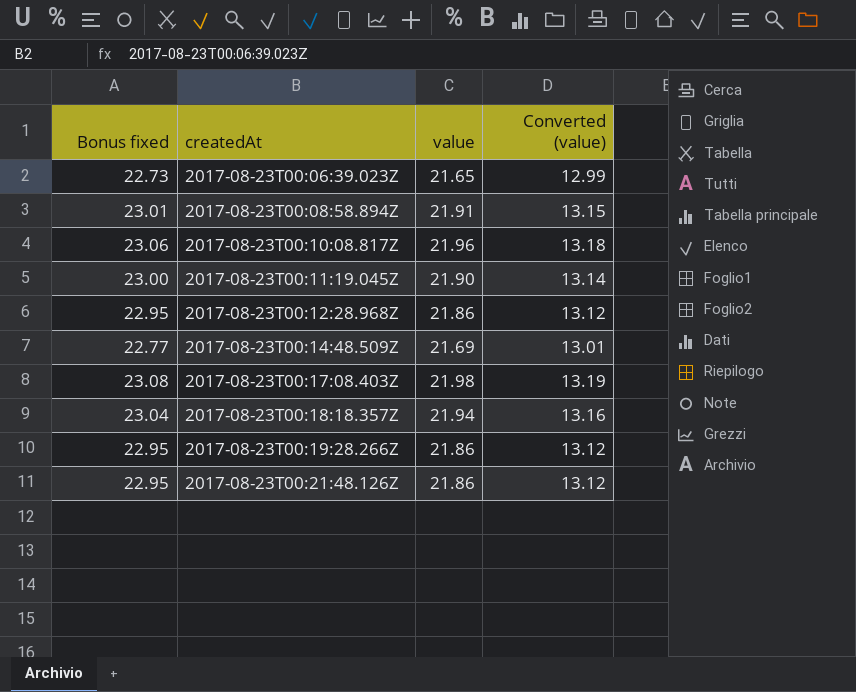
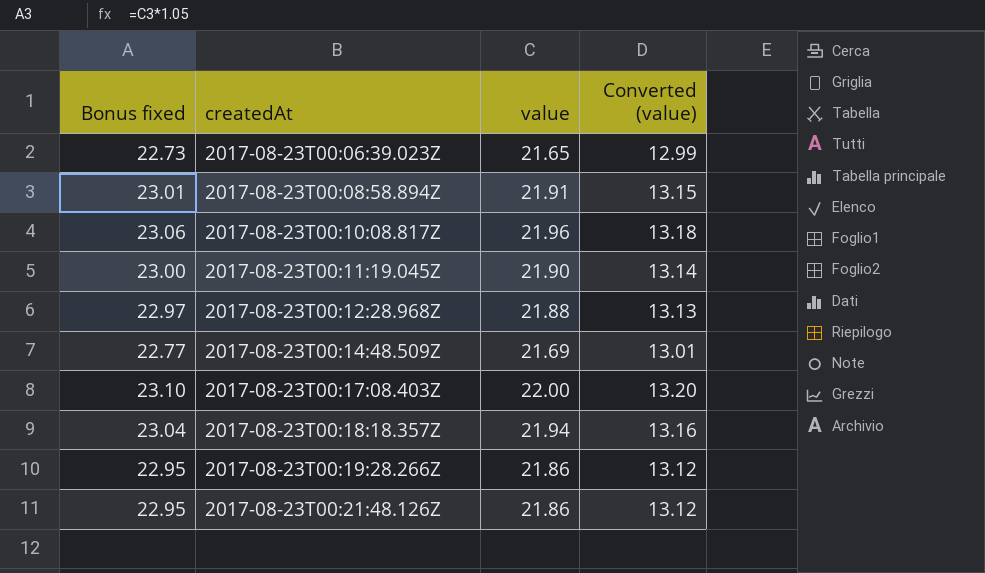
2017-08-23T00:12:28.968Z | Bonus fixed: 22.95 -> 22.97
2017-08-23T00:12:28.968Z | value: 21.86 -> 21.88
2017-08-23T00:12:28.968Z | Converted (value): 13.12 -> 13.13
2017-08-23T00:17:08.403Z | Bonus fixed: 23.08 -> 23.10
2017-08-23T00:17:08.403Z | value: 21.98 -> 22.00
2017-08-23T00:17:08.403Z | Converted (value): 13.19 -> 13.20

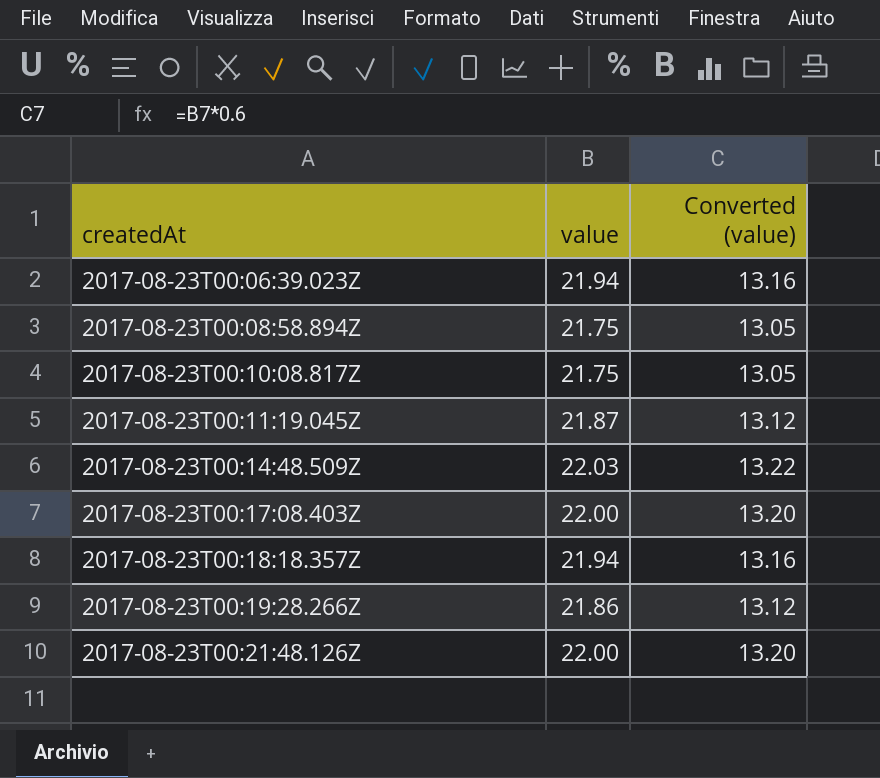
column Bonus fixed | formula: [value] * 1.05 -> none
row 2017-08-23T00:12:28.968Z: 22.97 | 21.88 | 13.13 -> none
2017-08-23T00:06:39.023Z | value: 21.65 -> 21.94
2017-08-23T00:06:39.023Z | Converted (value): 12.99 -> 13.16
2017-08-23T00:08:58.894Z | value: 21.91 -> 21.75
2017-08-23T00:08:58.894Z | Converted (value): 13.15 -> 13.05
2017-08-23T00:10:08.817Z | value: 21.96 -> 21.75
2017-08-23T00:10:08.817Z | Converted (value): 13.18 -> 13.05
2017-08-23T00:11:19.045Z | value: 21.90 -> 21.87
2017-08-23T00:11:19.045Z | Converted (value): 13.14 -> 13.12
2017-08-23T00:14:48.509Z | value: 21.69 -> 22.03
2017-08-23T00:14:48.509Z | Converted (value): 13.01 -> 13.22
2017-08-23T00:21:48.126Z | value: 21.86 -> 22.00
2017-08-23T00:21:48.126Z | Converted (value): 13.12 -> 13.20

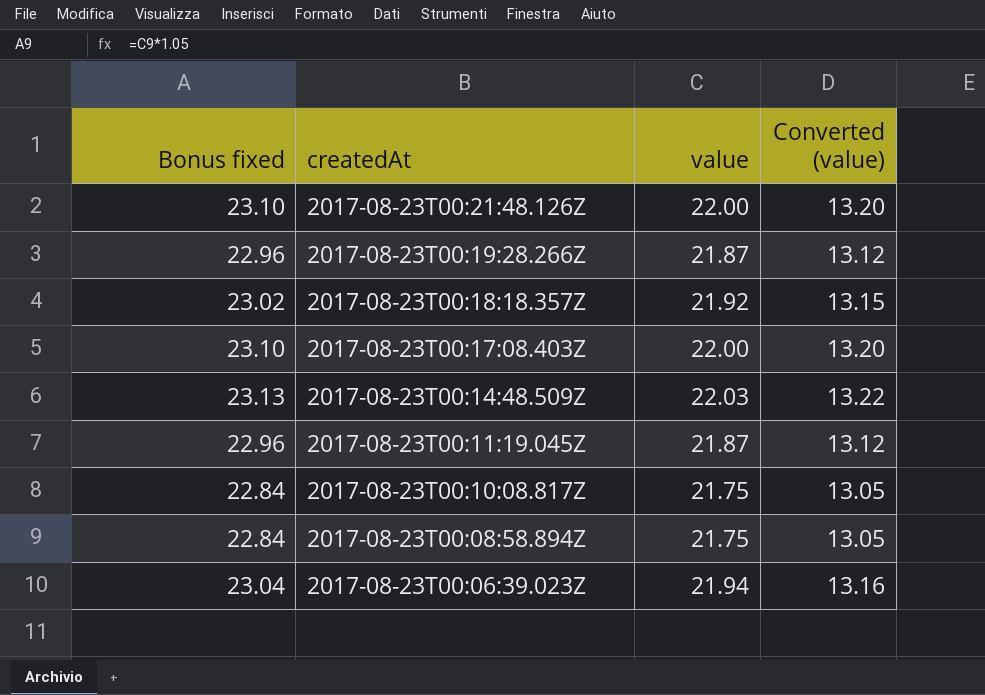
row order: createdAt ascending -> createdAt descending
column Bonus fixed | formula: none -> [value] * 1.05
2017-08-23T00:19:28.266Z | value: 21.86 -> 21.87
2017-08-23T00:18:18.357Z | value: 21.94 -> 21.92
2017-08-23T00:18:18.357Z | Converted (value): 13.16 -> 13.15

